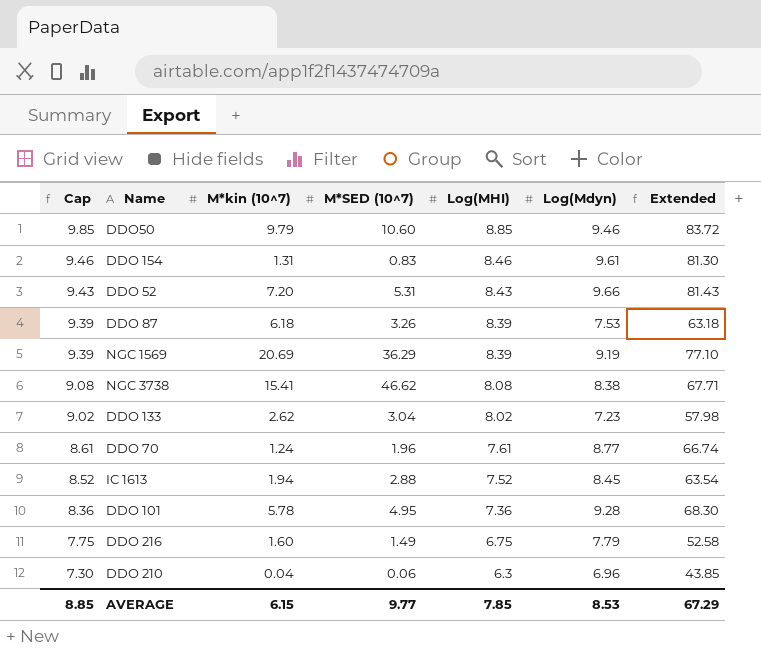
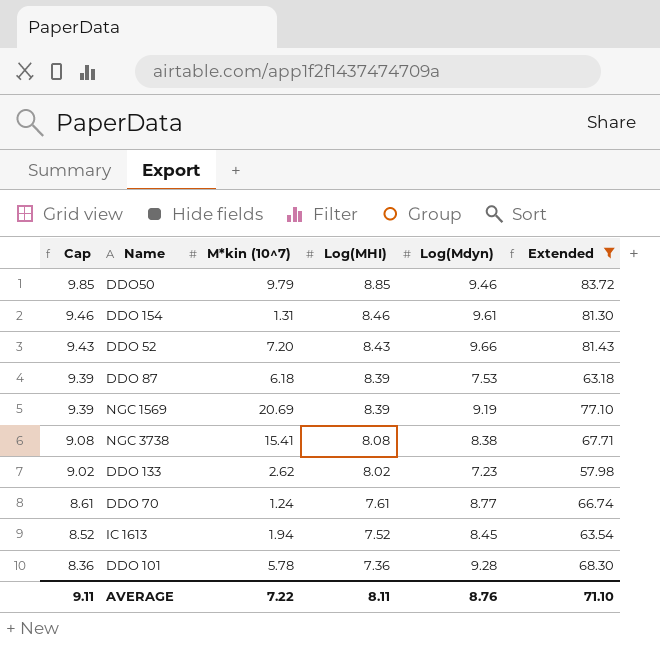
filter: none -> Extended >= 57.98
column M*SED (10^7) | position: 4 -> none
AVERAGE | Cap: 8.85 -> 9.11
AVERAGE | M*kin (10^7): 6.15 -> 7.22
AVERAGE | Log(MHI): 7.85 -> 8.11
AVERAGE | Log(Mdyn): 8.53 -> 8.76
AVERAGE | Extended: 67.29 -> 71.10

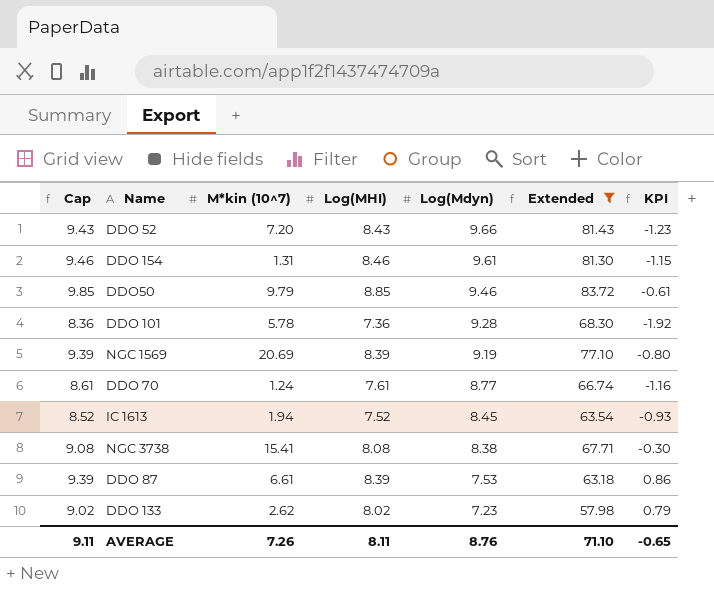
row order: Cap descending -> Log(Mdyn) descending
column KPI | formula: none -> [Log(MHI)] - [Log(Mdyn)]
DDO 87 | M*kin (10^7): 6.18 -> 6.61
AVERAGE | M*kin (10^7): 7.22 -> 7.26

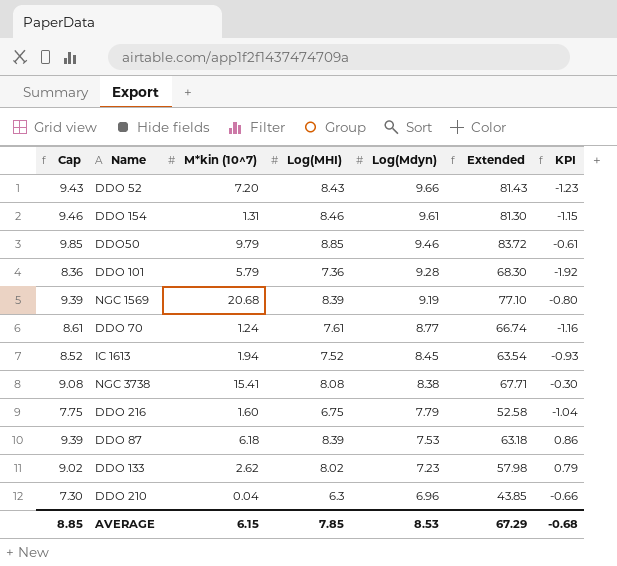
filter: Extended >= 57.98 -> none
DDO 101 | M*kin (10^7): 5.78 -> 5.79
NGC 1569 | M*kin (10^7): 20.69 -> 20.68
DDO 87 | M*kin (10^7): 6.61 -> 6.18
AVERAGE | Cap: 9.11 -> 8.85
AVERAGE | M*kin (10^7): 7.26 -> 6.15
AVERAGE | Log(MHI): 8.11 -> 7.85
AVERAGE | Log(Mdyn): 8.76 -> 8.53
AVERAGE | Extended: 71.10 -> 67.29
AVERAGE | KPI: -0.65 -> -0.68

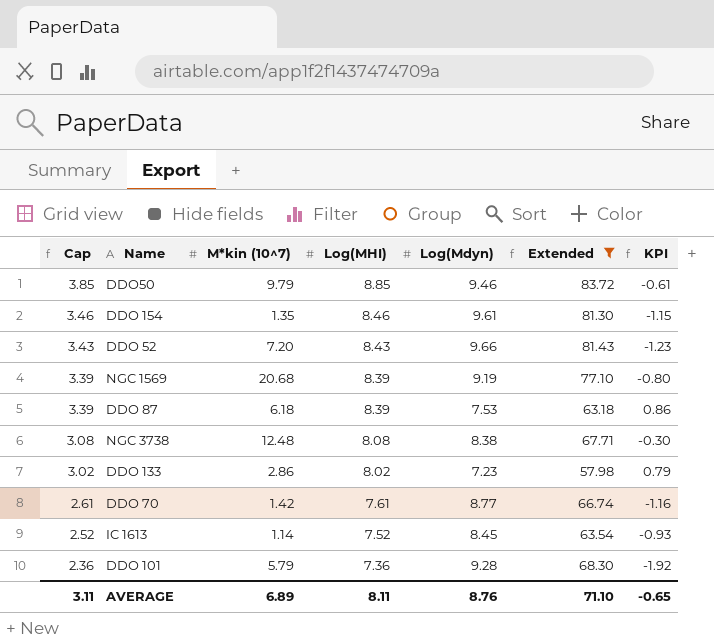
filter: none -> Extended >= 57.98
row order: Log(Mdyn) descending -> Cap descending
column Cap | formula: [Log(MHI)] + 1 -> [Log(MHI)] - 5
DDO 154 | M*kin (10^7): 1.31 -> 1.35
NGC 3738 | M*kin (10^7): 15.41 -> 12.48
DDO 133 | M*kin (10^7): 2.62 -> 2.86
DDO 70 | M*kin (10^7): 1.24 -> 1.42
IC 1613 | M*kin (10^7): 1.94 -> 1.14
AVERAGE | Cap: 8.85 -> 3.11
AVERAGE | M*kin (10^7): 6.15 -> 6.89
AVERAGE | Log(MHI): 7.85 -> 8.11
AVERAGE | Log(Mdyn): 8.53 -> 8.76
AVERAGE | Extended: 67.29 -> 71.10
AVERAGE | KPI: -0.68 -> -0.65

